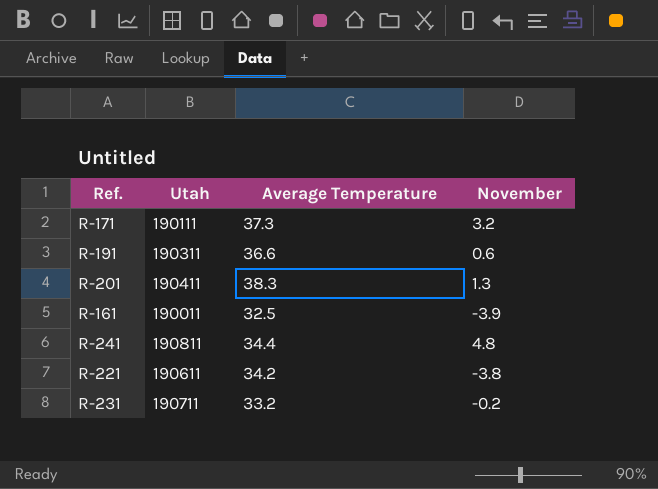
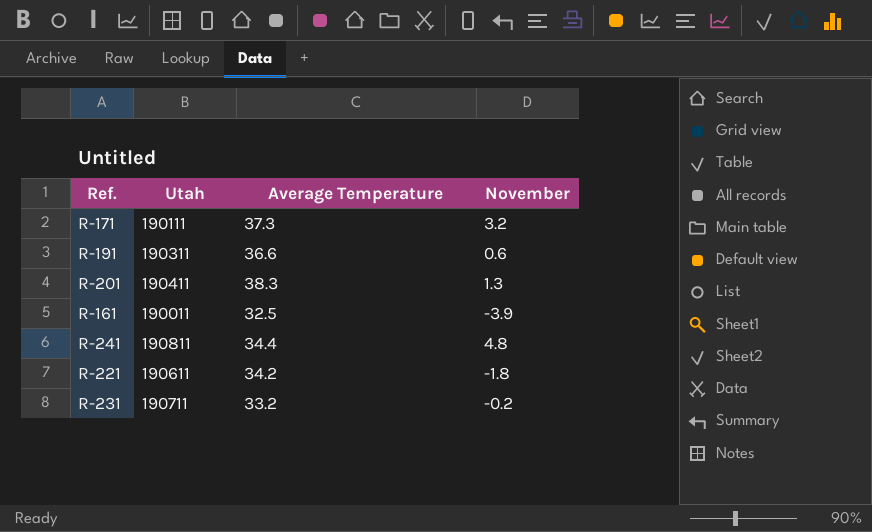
R-221 | November: -3.8 -> -1.8

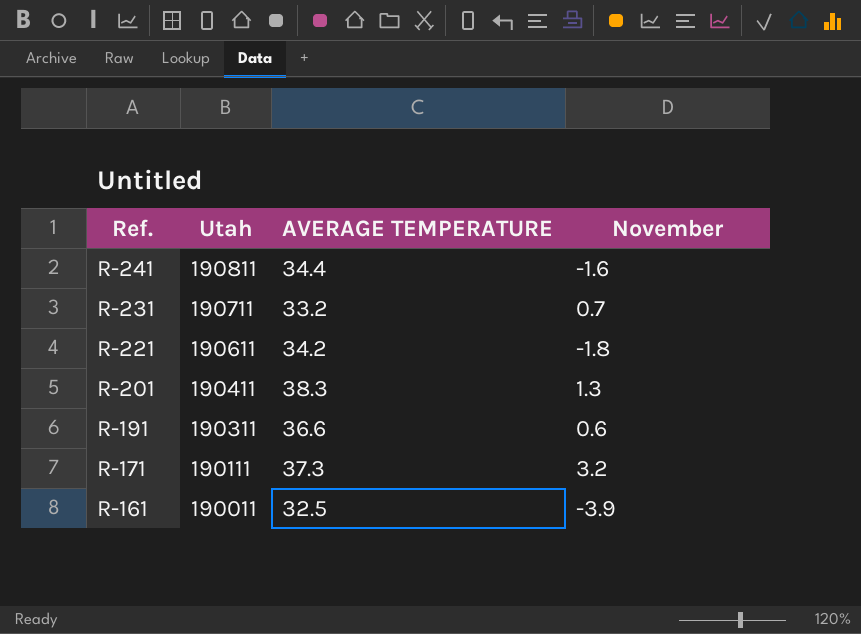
row order: none -> Ref. descending
column name: Average Temperature -> AVERAGE TEMPERATURE
R-241 | November: 4.8 -> -1.6
R-231 | November: -0.2 -> 0.7

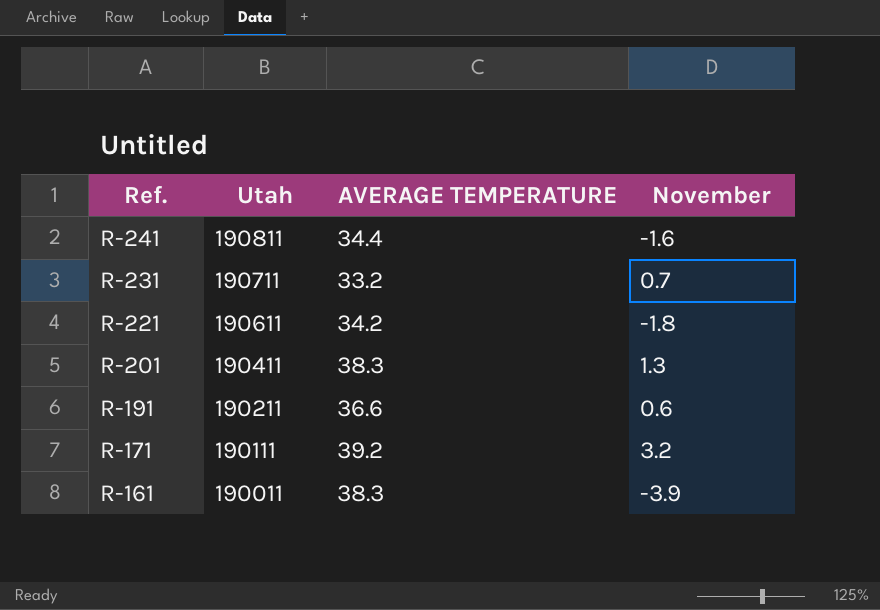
R-191 | Utah: 190311 -> 190211
R-171 | AVERAGE TEMPERATURE: 37.3 -> 39.2
R-161 | AVERAGE TEMPERATURE: 32.5 -> 38.3

